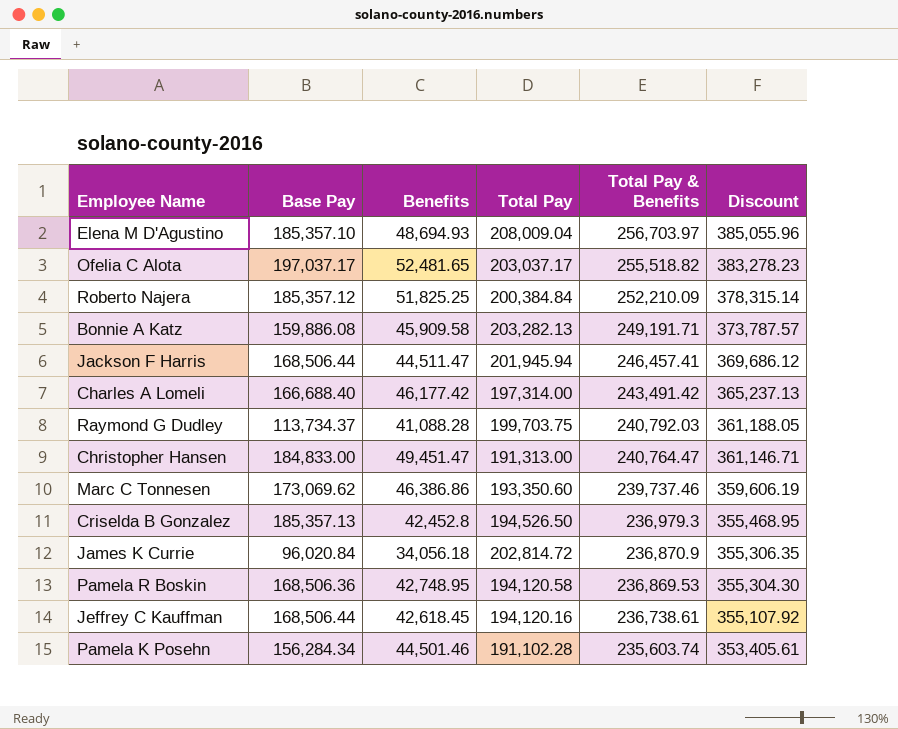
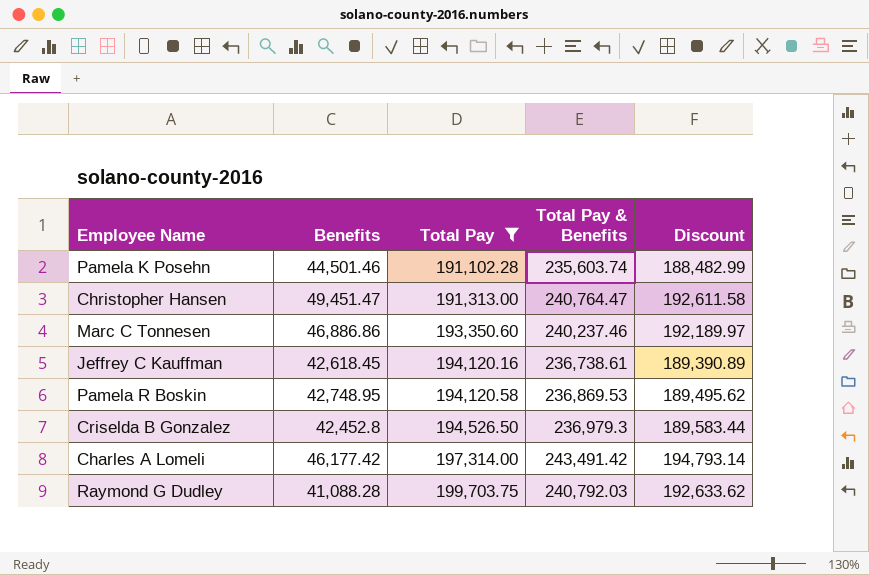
filter: none -> Total Pay <= 199,703.75
row order: Total Pay & Benefits descending -> Total Pay ascending
column Base Pay | position: 2 -> none
column Discount | formula: [Total Pay & Benefits] * 1.5 -> [Total Pay & Benefits] * 0.8
Marc C Tonnesen | Benefits: 46,386.86 -> 46,886.86
Marc C Tonnesen | Total Pay & Benefits: 239,737.46 -> 240,237.46

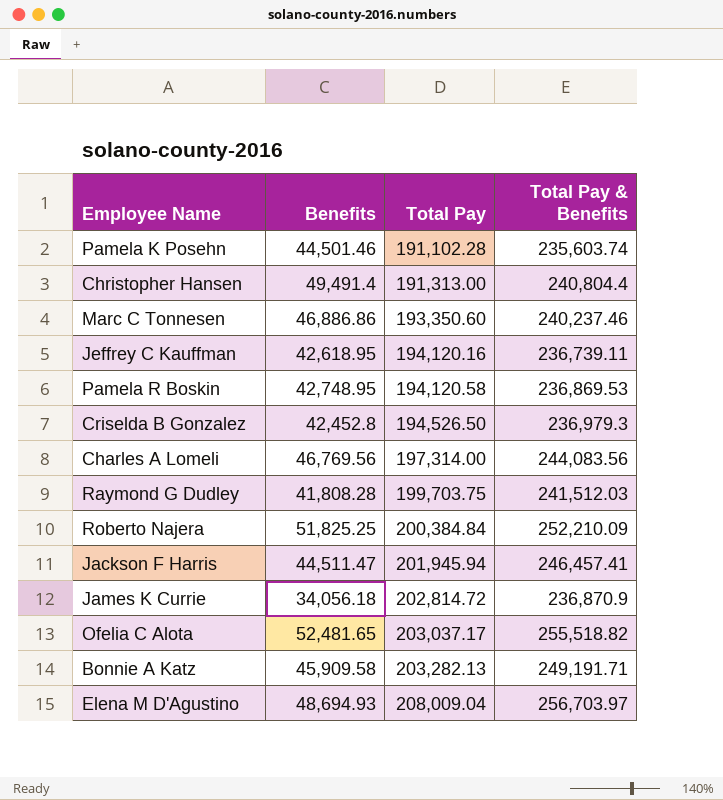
filter: Total Pay <= 199,703.75 -> none
column Discount | formula: [Total Pay & Benefits] * 0.8 -> none
Christopher Hansen | Benefits: 49,451.47 -> 49,491.4
Christopher Hansen | Total Pay & Benefits: 240,764.47 -> 240,804.4
Jeffrey C Kauffman | Benefits: 42,618.45 -> 42,618.95
Jeffrey C Kauffman | Total Pay & Benefits: 236,738.61 -> 236,739.11
Charles A Lomeli | Benefits: 46,177.42 -> 46,769.56
Charles A Lomeli | Total Pay & Benefits: 243,491.42 -> 244,083.56
Raymond G Dudley | Benefits: 41,088.28 -> 41,808.28
Raymond G Dudley | Total Pay & Benefits: 240,792.03 -> 241,512.03

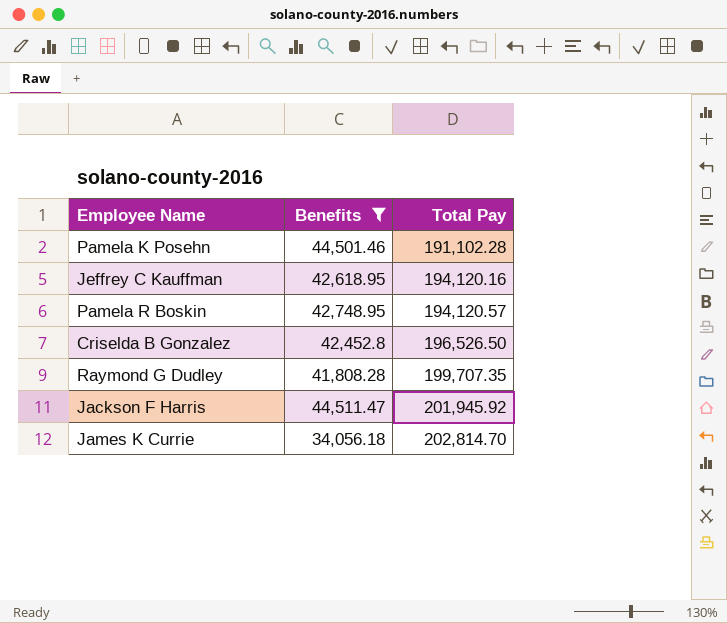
filter: none -> Benefits <= 44,511.47
column Total Pay & Benefits | formula: [Benefits] + [Total Pay] -> none
Pamela R Boskin | Total Pay: 194,120.58 -> 194,120.57
Criselda B Gonzalez | Total Pay: 194,526.50 -> 196,526.50
Raymond G Dudley | Total Pay: 199,703.75 -> 199,707.35
Jackson F Harris | Total Pay: 201,945.94 -> 201,945.92
James K Currie | Total Pay: 202,814.72 -> 202,814.70

